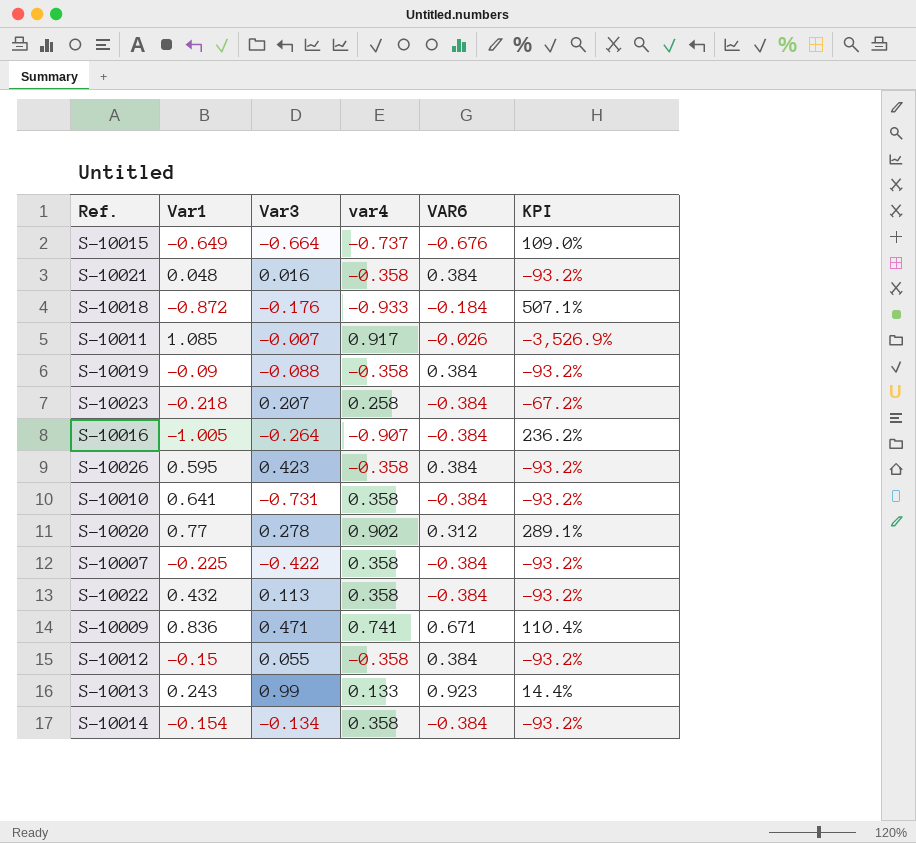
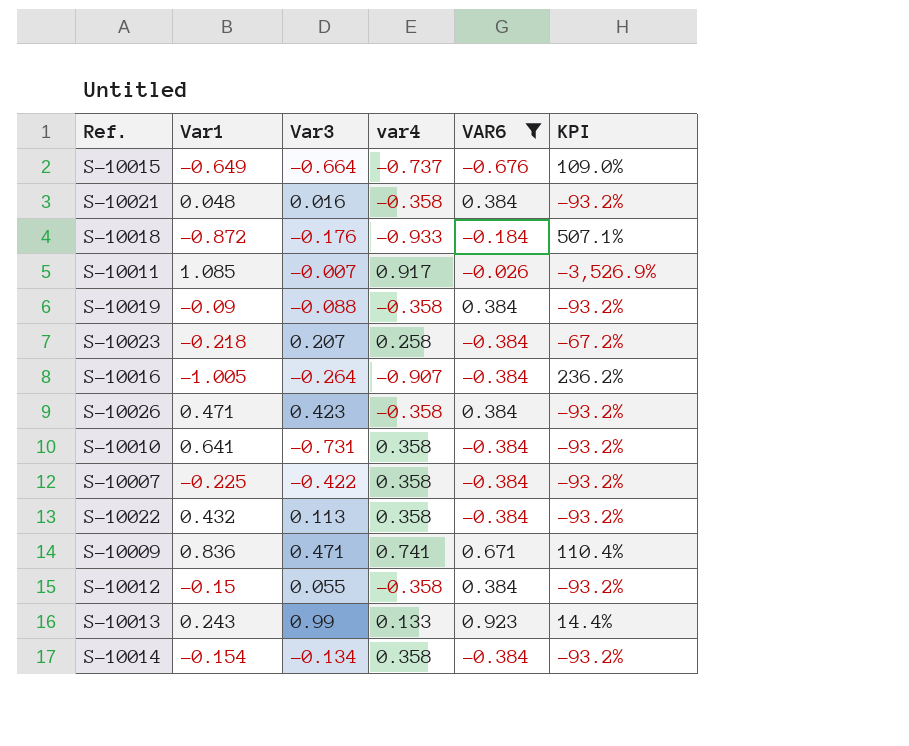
filter: none -> VAR6 != 0.312
S-10026 | Var1: 0.595 -> 0.471

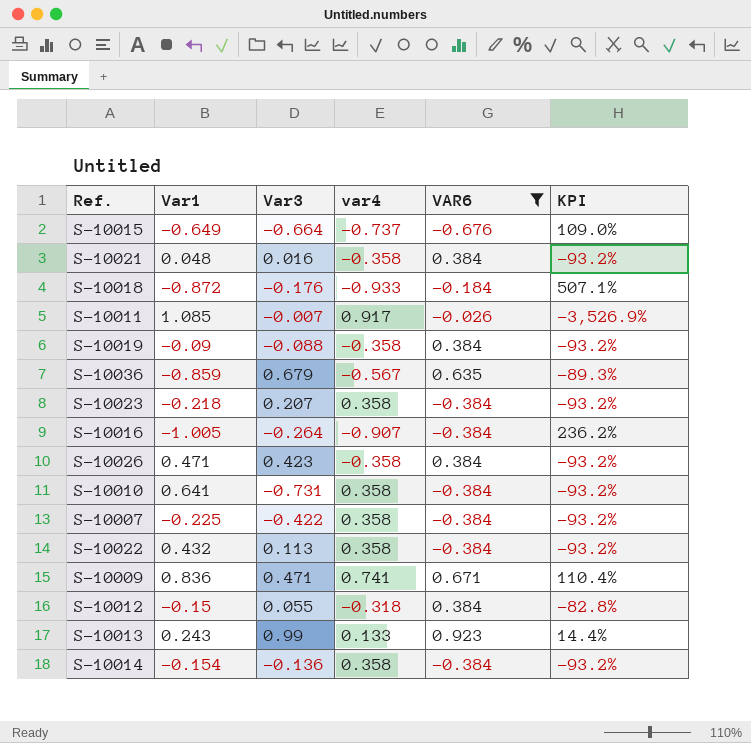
row S-10036: none -> -0.859 | 0.679 | -0.567 | 0.635 | -89.3%
S-10023 | var4: 0.258 -> 0.358
S-10023 | KPI: -67.2% -> -93.2%
S-10012 | var4: -0.358 -> -0.318
S-10012 | KPI: -93.2% -> -82.8%
S-10014 | Var3: -0.134 -> -0.136

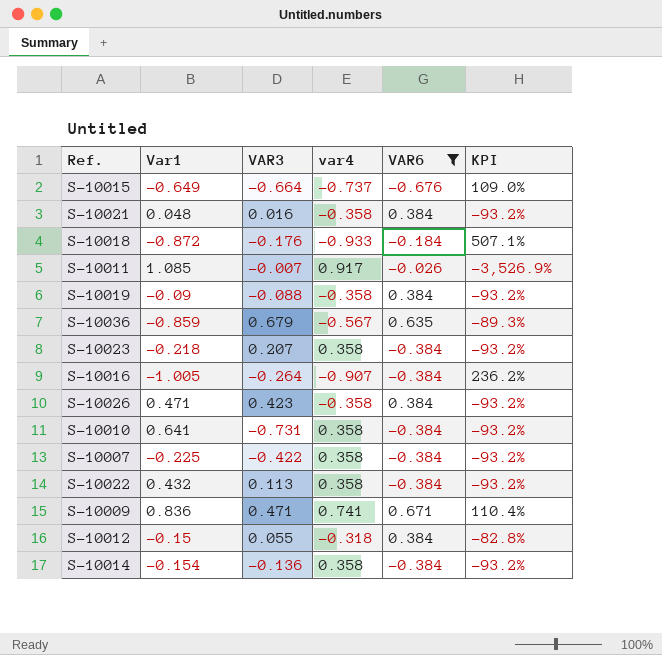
column name: Var3 -> VAR3
row S-10013: 0.243 | 0.99 | 0.133 | 0.923 | 14.4% -> none

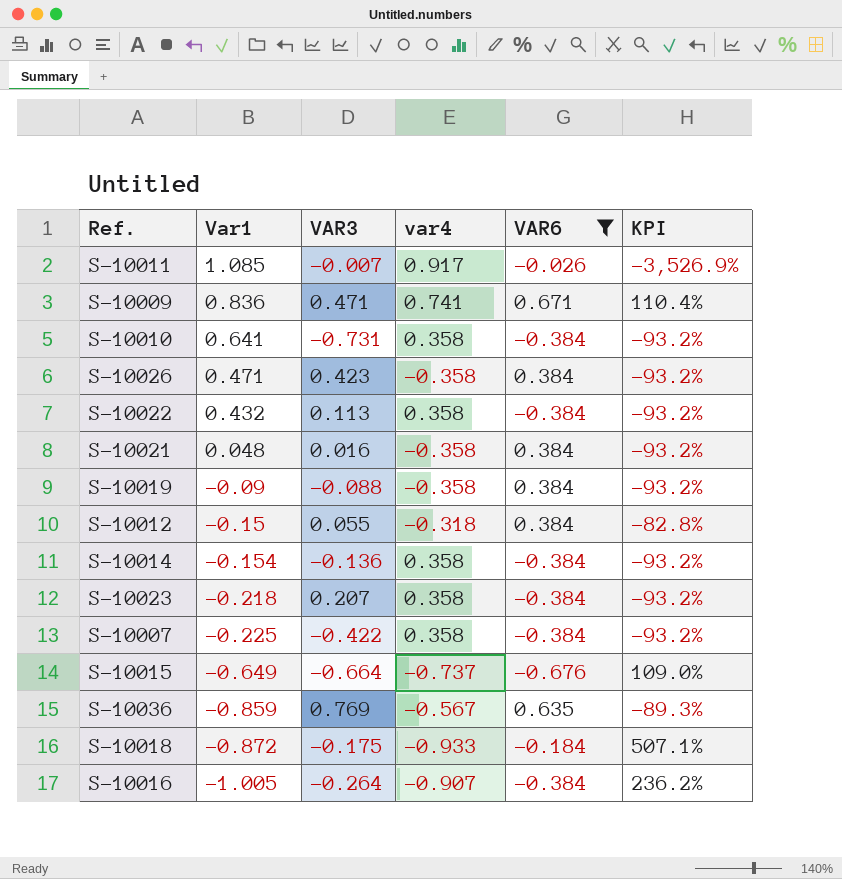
row order: none -> Var1 descending
S-10036 | VAR3: 0.679 -> 0.769
S-10018 | VAR3: -0.176 -> -0.175

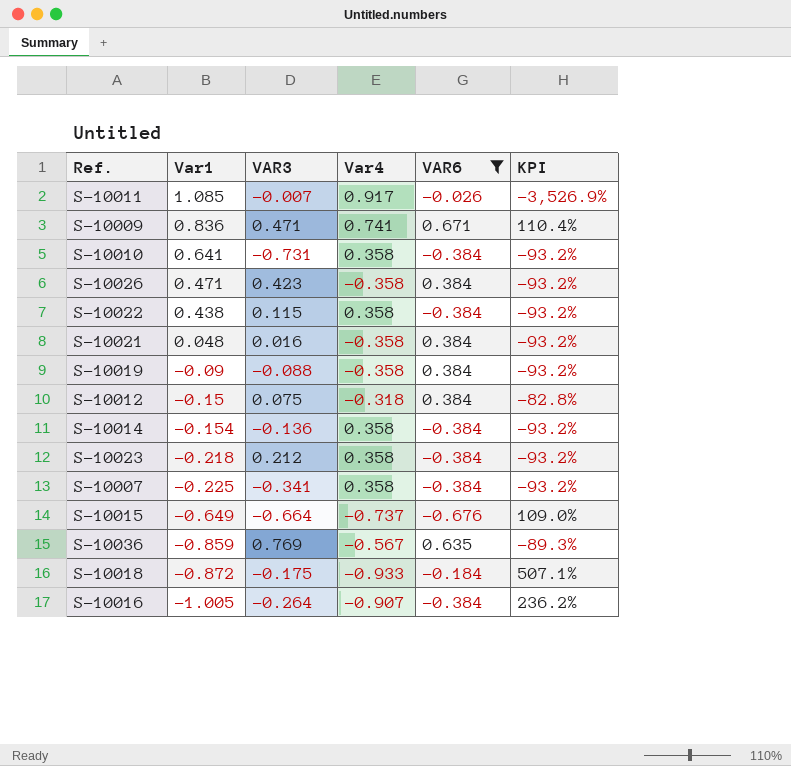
column name: var4 -> Var4
S-10022 | Var1: 0.432 -> 0.438
S-10022 | VAR3: 0.113 -> 0.115
S-10012 | VAR3: 0.055 -> 0.075
S-10023 | VAR3: 0.207 -> 0.212
S-10007 | VAR3: -0.422 -> -0.341

